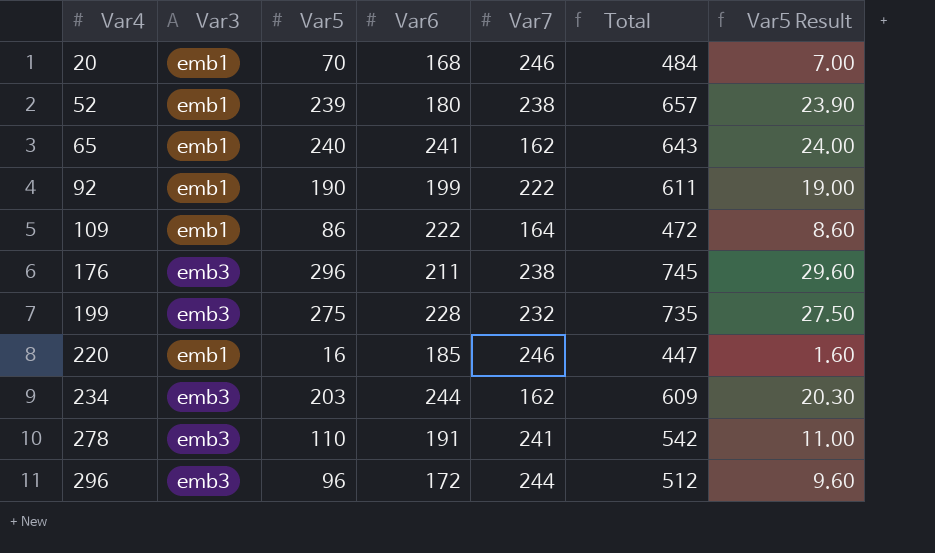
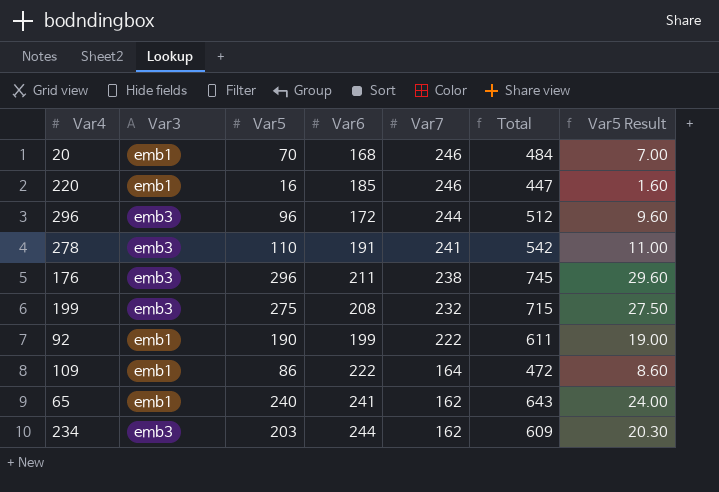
row order: Var4 ascending -> Var7 descending
row 52: emb1 | 239 | 180 | 238 | 657 | 23.90 -> none
199 | Var6: 228 -> 208
199 | Total: 735 -> 715

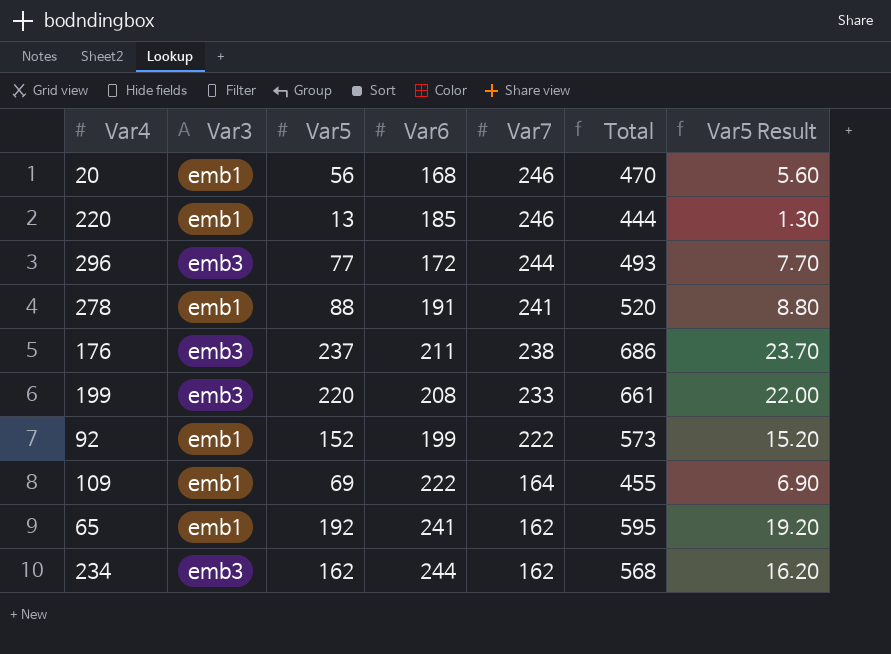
20 | Var5: 70 -> 56
20 | Total: 484 -> 470
20 | Var5 Result: 7.00 -> 5.60
220 | Var5: 16 -> 13
220 | Total: 447 -> 444
220 | Var5 Result: 1.60 -> 1.30
296 | Var5: 96 -> 77
296 | Total: 512 -> 493
296 | Var5 Result: 9.60 -> 7.70
278 | Var3: emb3 -> emb1
278 | Var5: 110 -> 88
278 | Total: 542 -> 520
278 | Var5 Result: 11.00 -> 8.80
176 | Var5: 296 -> 237
176 | Total: 745 -> 686
176 | Var5 Result: 29.60 -> 23.70
199 | Var5: 275 -> 220
199 | Var7: 232 -> 233
199 | Total: 715 -> 661
199 | Var5 Result: 27.50 -> 22.00
92 | Var5: 190 -> 152
92 | Total: 611 -> 573
92 | Var5 Result: 19.00 -> 15.20
109 | Var5: 86 -> 69
109 | Total: 472 -> 455
109 | Var5 Result: 8.60 -> 6.90
65 | Var5: 240 -> 192
65 | Total: 643 -> 595
65 | Var5 Result: 24.00 -> 19.20
234 | Var5: 203 -> 162
234 | Total: 609 -> 568
234 | Var5 Result: 20.30 -> 16.20

